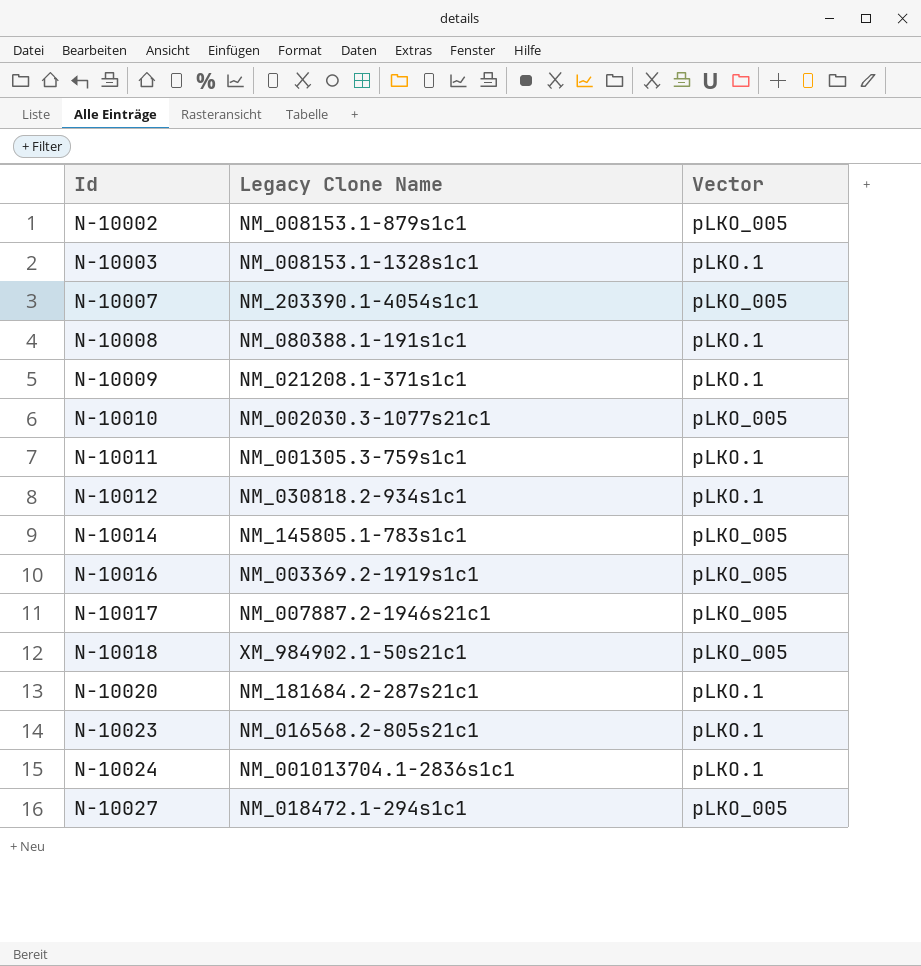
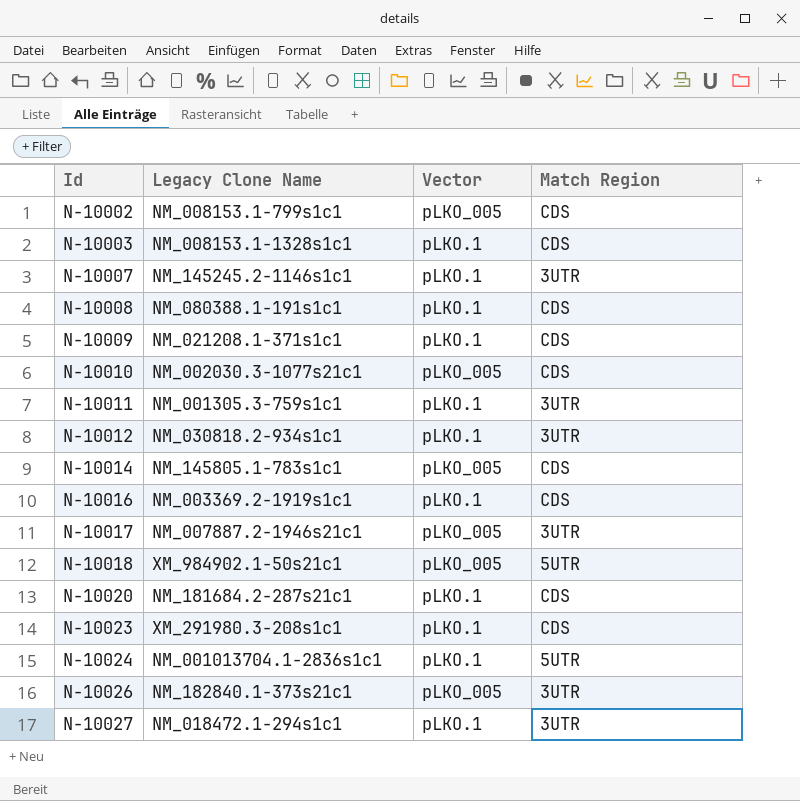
column Match Region | position: none -> 4
N-10002 | Legacy Clone Name: NM_008153.1-879s1c1 -> NM_008153.1-799s1c1
N-10007 | Legacy Clone Name: NM_203390.1-4054s1c1 -> NM_145245.2-1146s1c1
N-10007 | Vector: pLKO_005 -> pLKO.1
N-10016 | Vector: pLKO_005 -> pLKO.1
N-10023 | Legacy Clone Name: NM_016568.2-805s21c1 -> XM_291980.3-208s1c1
row N-10026: none -> NM_182840.1-373s21c1 | pLKO_005 | 3UTR
N-10027 | Vector: pLKO_005 -> pLKO.1

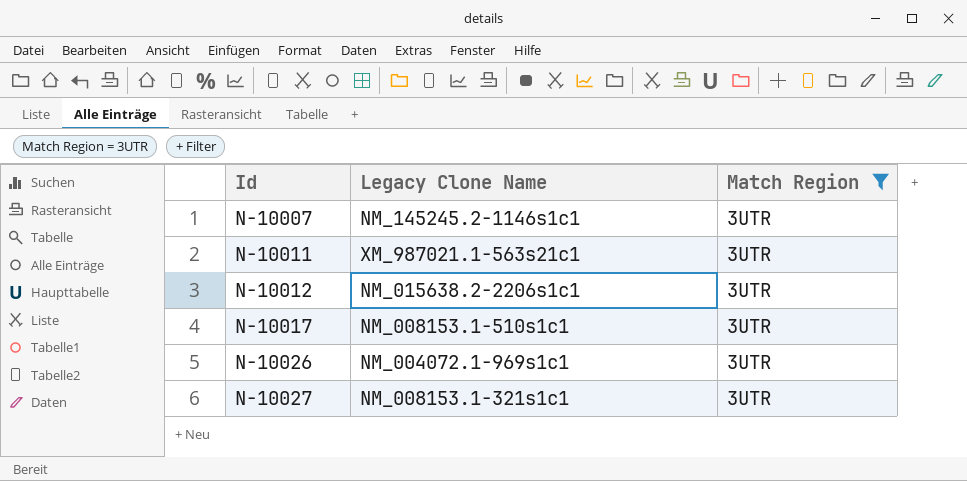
filter: none -> Match Region = 3UTR
column Vector | position: 3 -> none
N-10011 | Legacy Clone Name: NM_001305.3-759s1c1 -> XM_987021.1-563s21c1
N-10012 | Legacy Clone Name: NM_030818.2-934s1c1 -> NM_015638.2-2206s1c1
N-10017 | Legacy Clone Name: NM_007887.2-1946s21c1 -> NM_008153.1-510s1c1
N-10026 | Legacy Clone Name: NM_182840.1-373s21c1 -> NM_004072.1-969s1c1
N-10027 | Legacy Clone Name: NM_018472.1-294s1c1 -> NM_008153.1-321s1c1

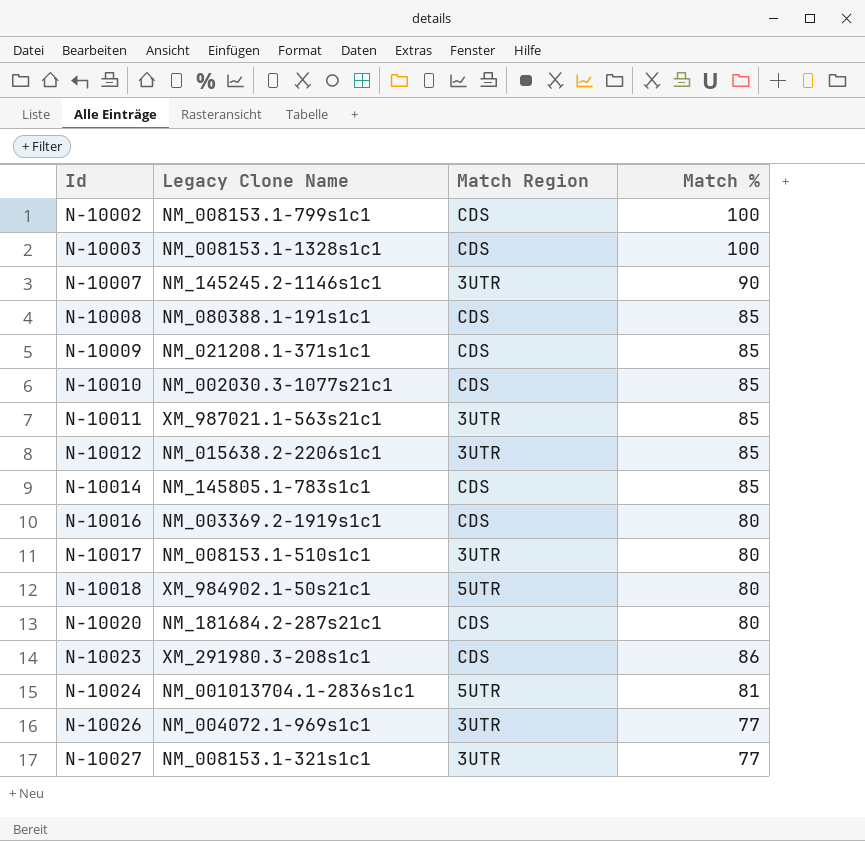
filter: Match Region = 3UTR -> none
column Match % | position: none -> 4

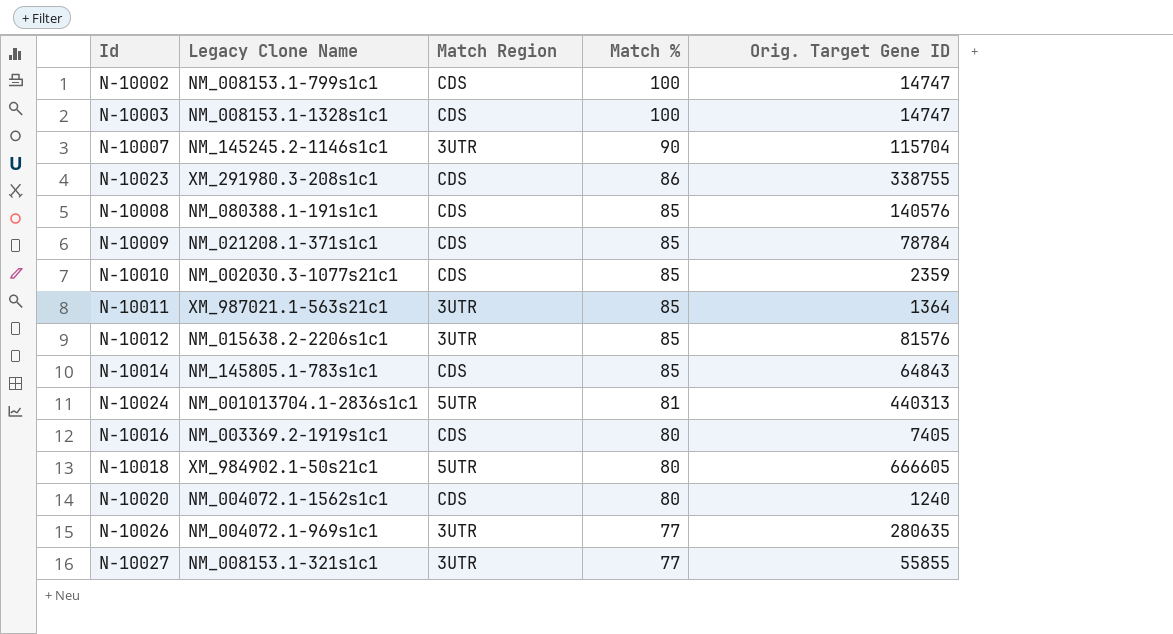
row order: Id ascending -> Match % descending
column Orig. Target Gene ID | position: none -> 5
row N-10017: NM_008153.1-510s1c1 | 3UTR | 80 -> none
N-10020 | Legacy Clone Name: NM_181684.2-287s21c1 -> NM_004072.1-1562s1c1

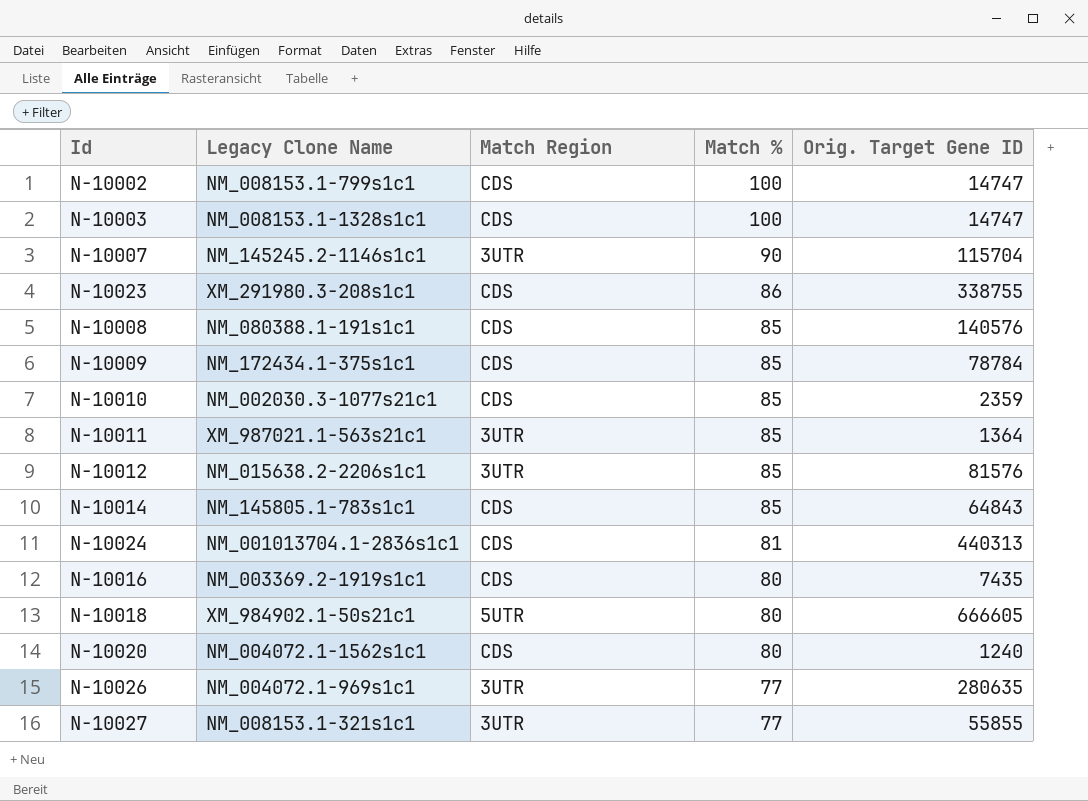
N-10009 | Legacy Clone Name: NM_021208.1-371s1c1 -> NM_172434.1-375s1c1
N-10024 | Match Region: 5UTR -> CDS
N-10016 | Orig. Target Gene ID: 7405 -> 7435

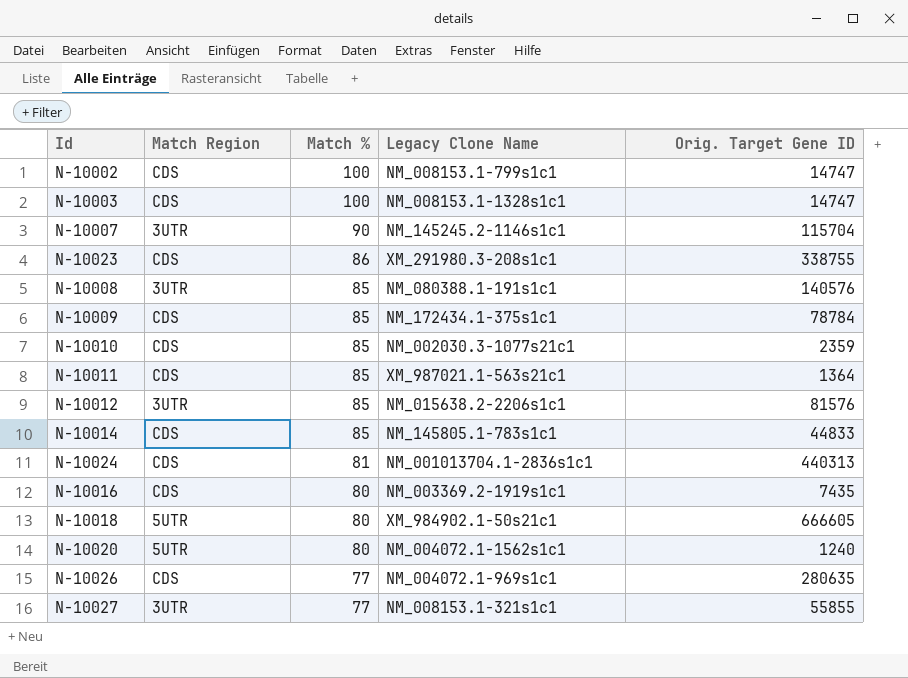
column Legacy Clone Name | position: 2 -> 4
N-10008 | Match Region: CDS -> 3UTR
N-10011 | Match Region: 3UTR -> CDS
N-10014 | Orig. Target Gene ID: 64843 -> 44833
N-10020 | Match Region: CDS -> 5UTR
N-10026 | Match Region: 3UTR -> CDS

